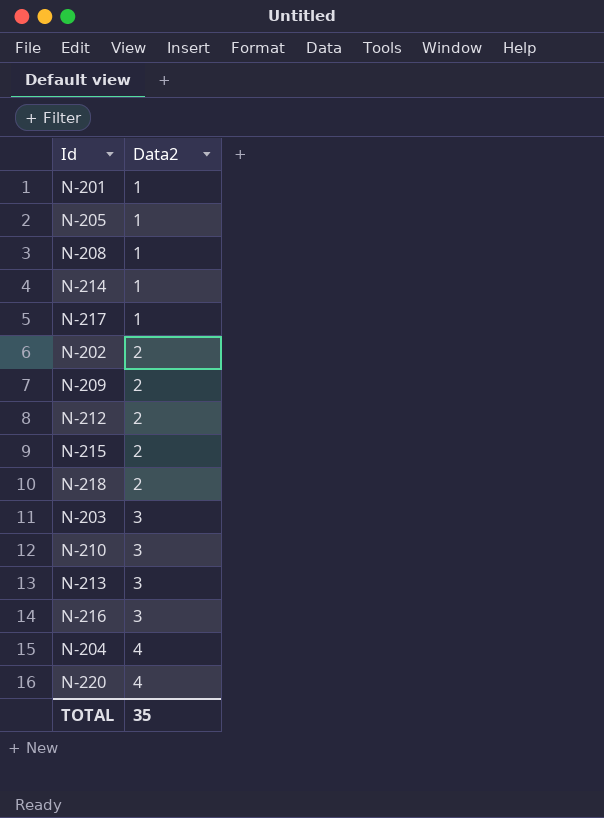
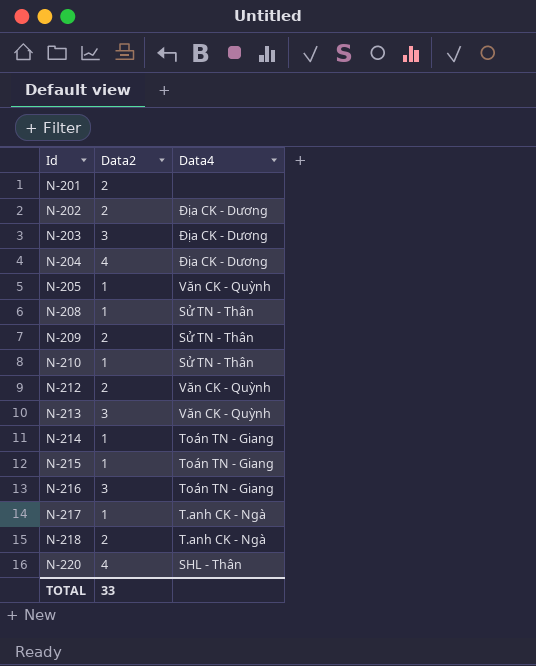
row order: Data2 ascending -> Id ascending
column Data4 | position: none -> 3
N-201 | Data2: 1 -> 2
N-210 | Data2: 3 -> 1
N-215 | Data2: 2 -> 1
TOTAL | Data2: 35 -> 33

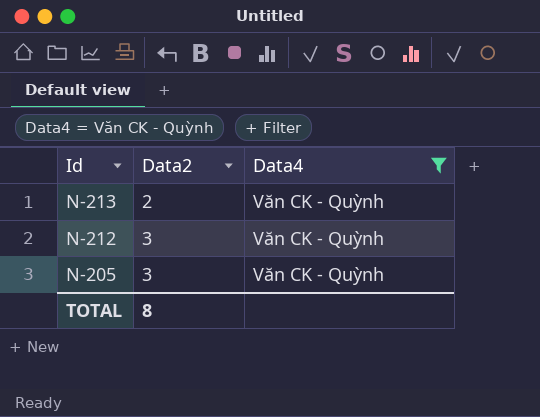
filter: none -> Data4 = Văn CK - Quỳnh
row order: Id ascending -> Id descending
N-213 | Data2: 3 -> 2
N-212 | Data2: 2 -> 3
N-205 | Data2: 1 -> 3
TOTAL | Data2: 33 -> 8

